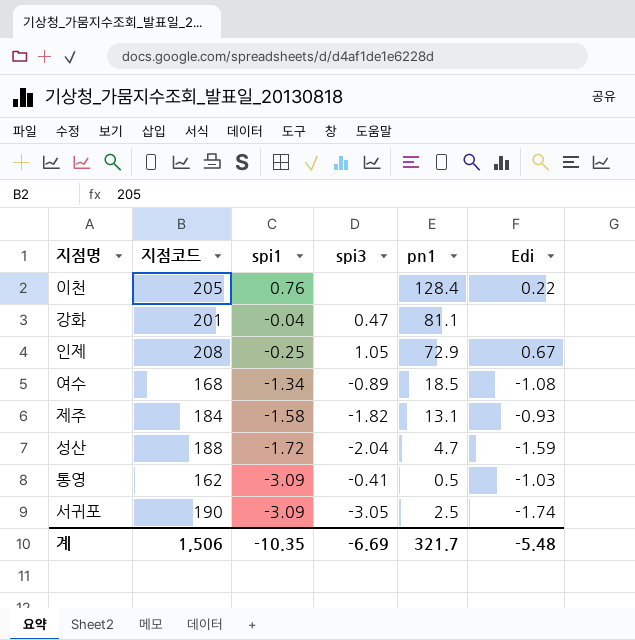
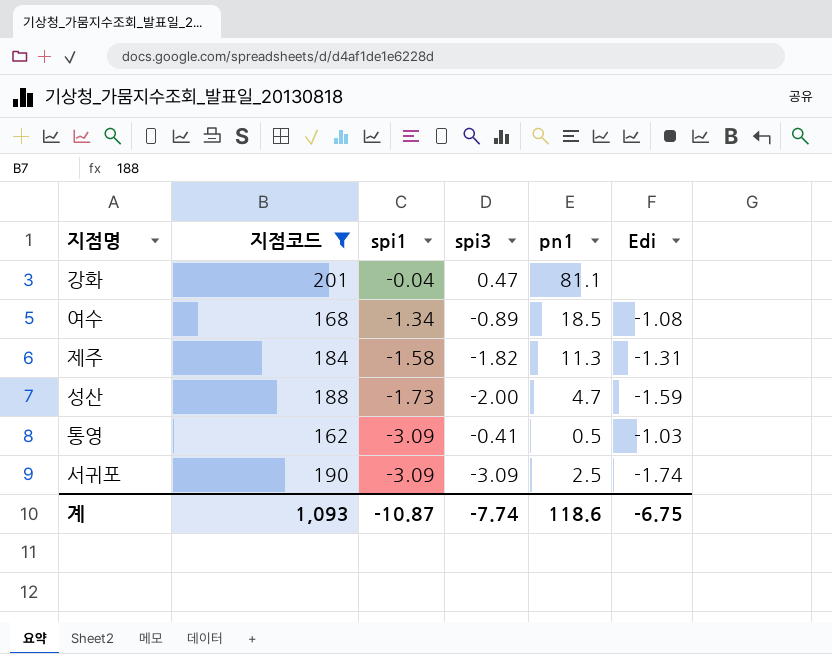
filter: none -> 지점코드 <= 201
제주 | pn1: 13.1 -> 11.3
제주 | Edi: -0.93 -> -1.31
성산 | spi1: -1.72 -> -1.73
성산 | spi3: -2.04 -> -2.00
서귀포 | spi3: -3.05 -> -3.09
계 | 지점코드: 1,506 -> 1,093
계 | spi1: -10.35 -> -10.87
계 | spi3: -6.69 -> -7.74
계 | pn1: 321.7 -> 118.6
계 | Edi: -5.48 -> -6.75

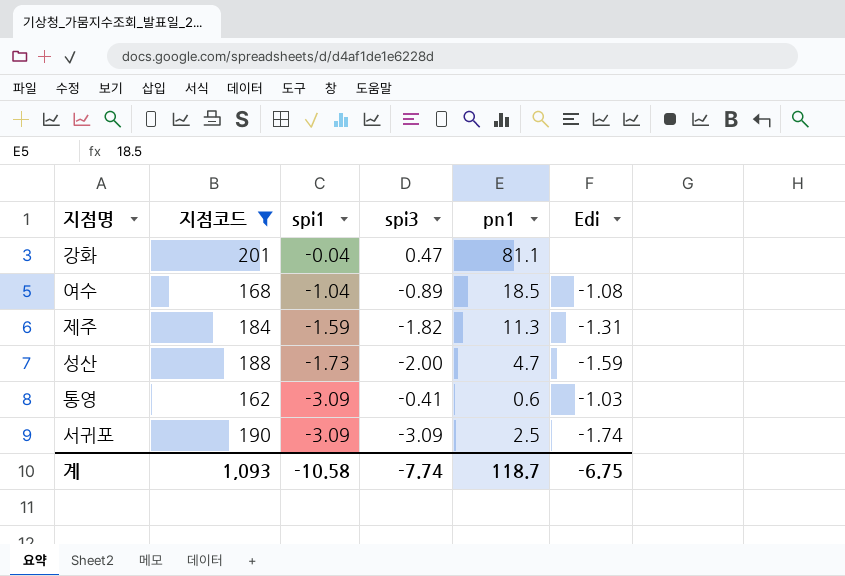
여수 | spi1: -1.34 -> -1.04
제주 | spi1: -1.58 -> -1.59
통영 | pn1: 0.5 -> 0.6
계 | spi1: -10.87 -> -10.58
계 | pn1: 118.6 -> 118.7

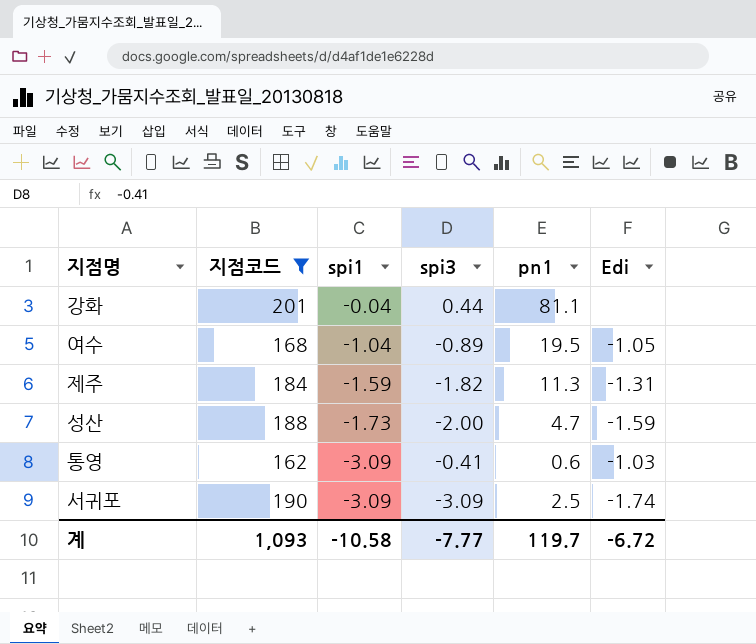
강화 | spi3: 0.47 -> 0.44
여수 | pn1: 18.5 -> 19.5
여수 | Edi: -1.08 -> -1.05
계 | spi3: -7.74 -> -7.77
계 | pn1: 118.7 -> 119.7
계 | Edi: -6.75 -> -6.72

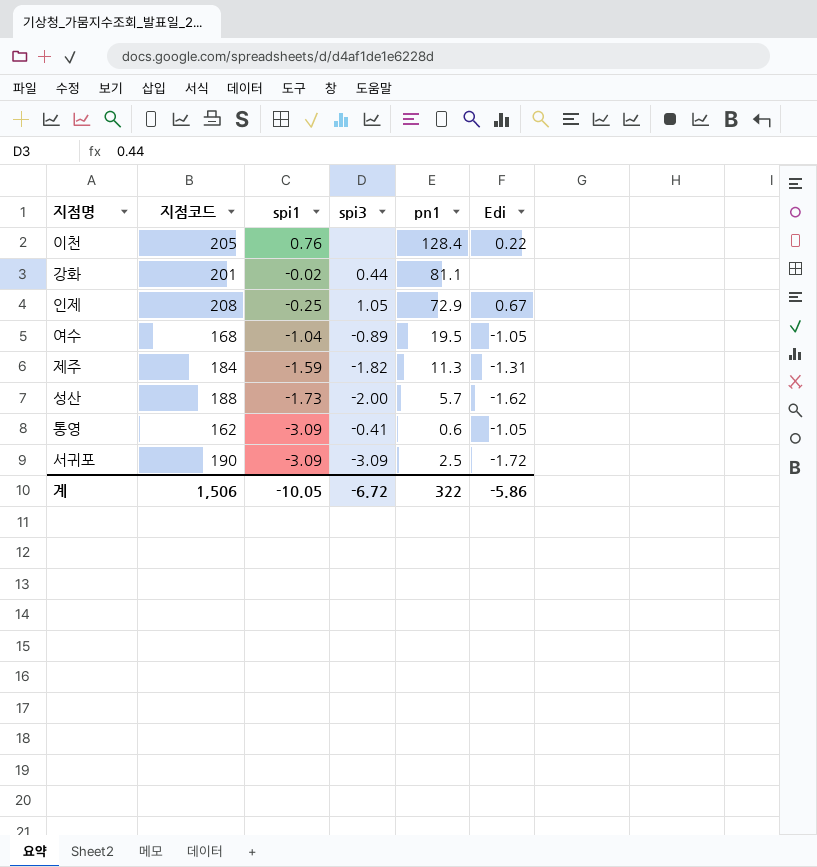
filter: 지점코드 <= 201 -> none
강화 | spi1: -0.04 -> -0.02
성산 | pn1: 4.7 -> 5.7
성산 | Edi: -1.59 -> -1.62
통영 | Edi: -1.03 -> -1.05
서귀포 | Edi: -1.74 -> -1.72
계 | 지점코드: 1,093 -> 1,506
계 | spi1: -10.58 -> -10.05
계 | spi3: -7.77 -> -6.72
계 | pn1: 119.7 -> 322
계 | Edi: -6.72 -> -5.86

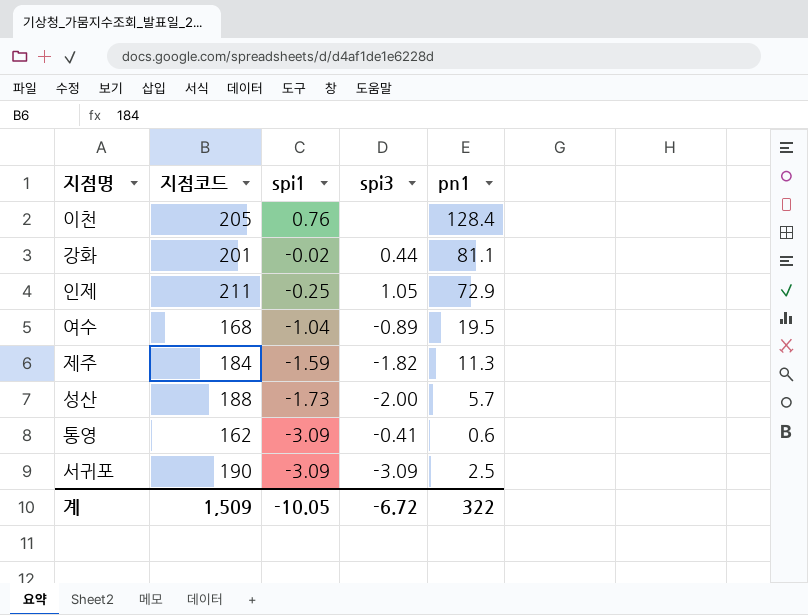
column Edi | position: 6 -> none
인제 | 지점코드: 208 -> 211
계 | 지점코드: 1,506 -> 1,509

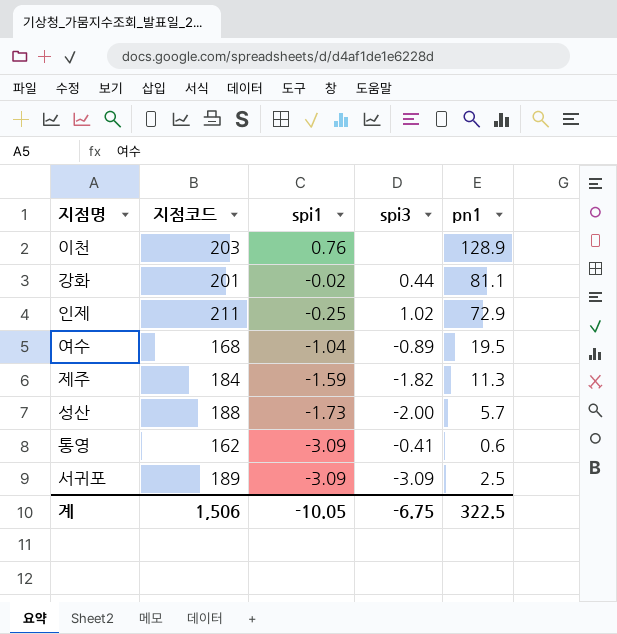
이천 | 지점코드: 205 -> 203
이천 | pn1: 128.4 -> 128.9
인제 | spi3: 1.05 -> 1.02
서귀포 | 지점코드: 190 -> 189
계 | 지점코드: 1,509 -> 1,506
계 | spi3: -6.72 -> -6.75
계 | pn1: 322 -> 322.5

